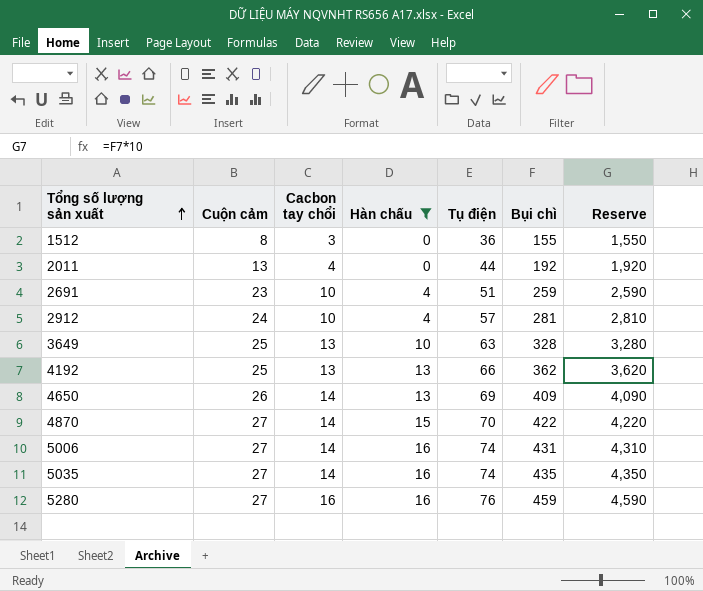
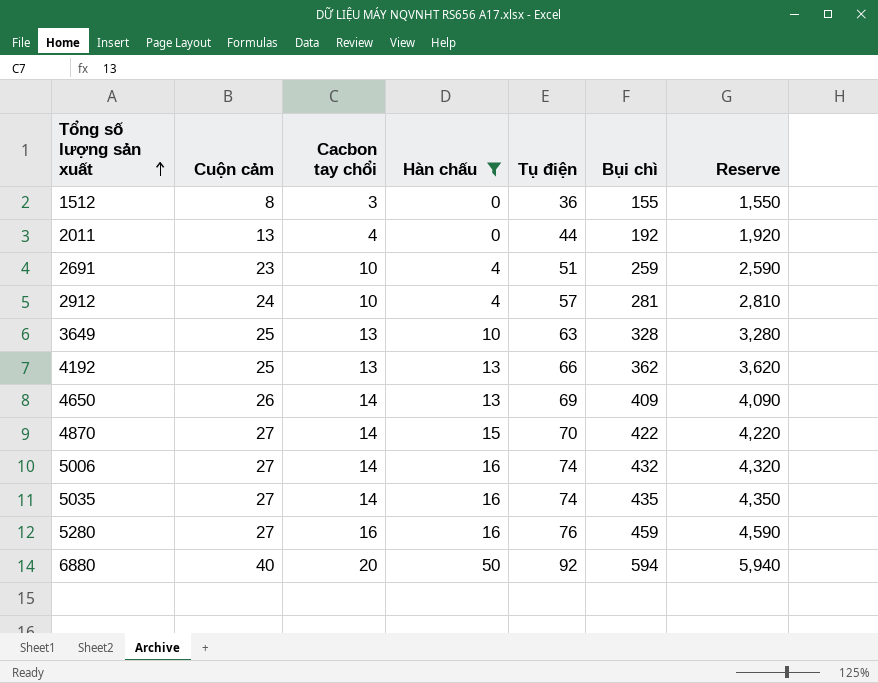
5006 | Bụi chì: 431 -> 432
5006 | Reserve: 4,310 -> 4,320
row 6880: none -> 40 | 20 | 50 | 92 | 594 | 5,940

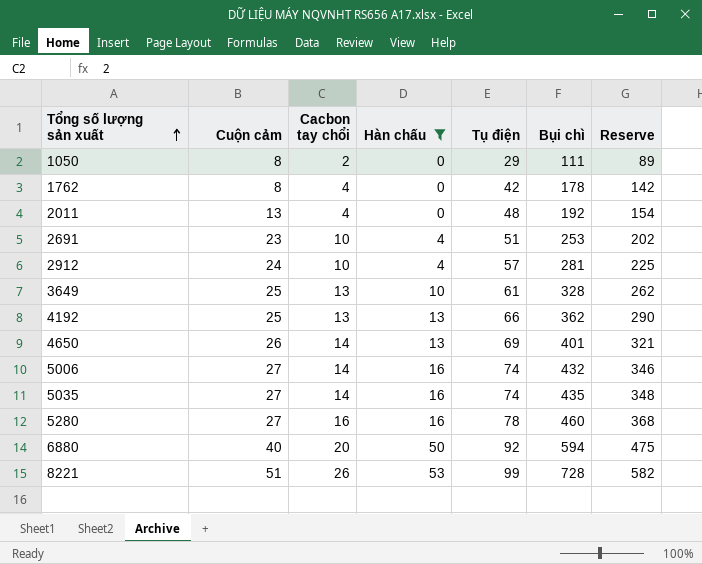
column Reserve | formula: [Bụi chì] * 10 -> [Bụi chì] * 0.8
row 1512: 8 | 3 | 0 | 36 | 155 | 1,550 -> none
row 4870: 27 | 14 | 15 | 70 | 422 | 4,220 -> none
row 1050: none -> 8 | 2 | 0 | 29 | 111 | 89
row 1762: none -> 8 | 4 | 0 | 42 | 178 | 142
2011 | Tụ điện: 44 -> 48
2691 | Bụi chì: 259 -> 253
3649 | Tụ điện: 63 -> 61
4650 | Bụi chì: 409 -> 401
5280 | Tụ điện: 76 -> 78
5280 | Bụi chì: 459 -> 460
row 8221: none -> 51 | 26 | 53 | 99 | 728 | 582

